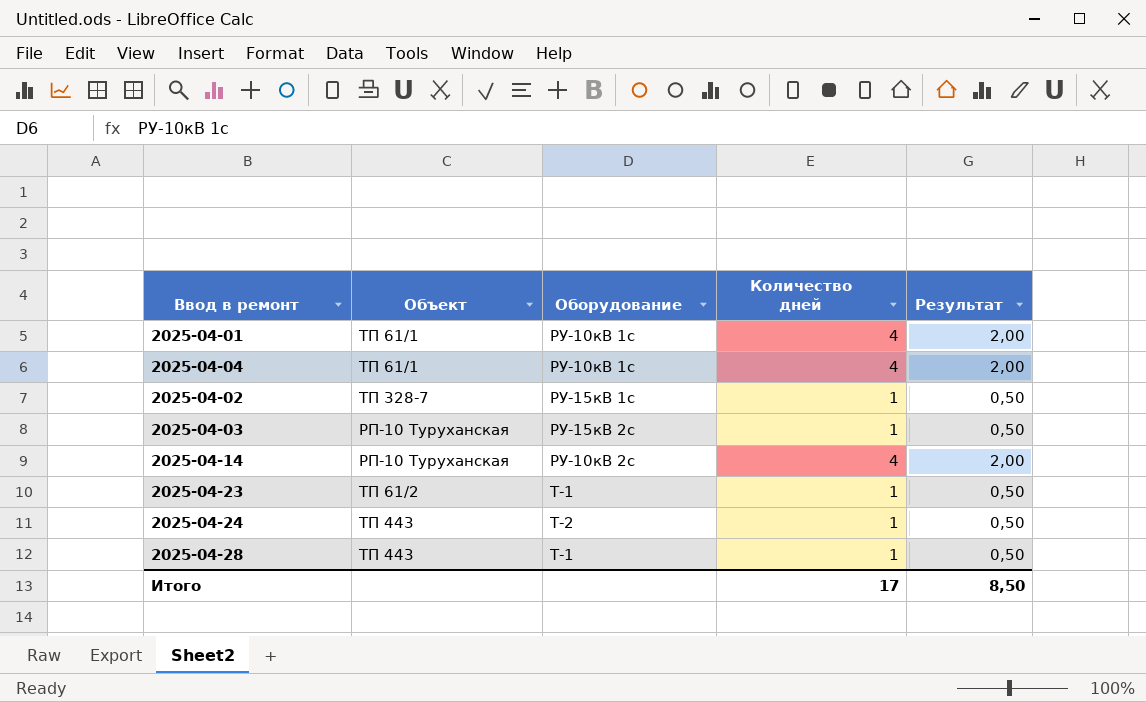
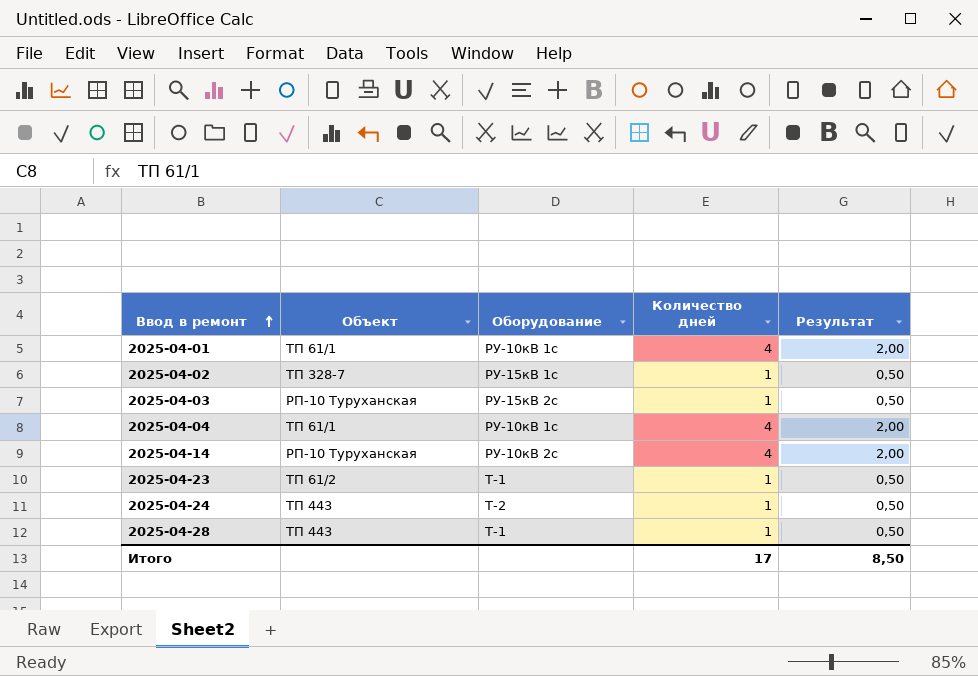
row order: none -> Ввод в ремонт ascending

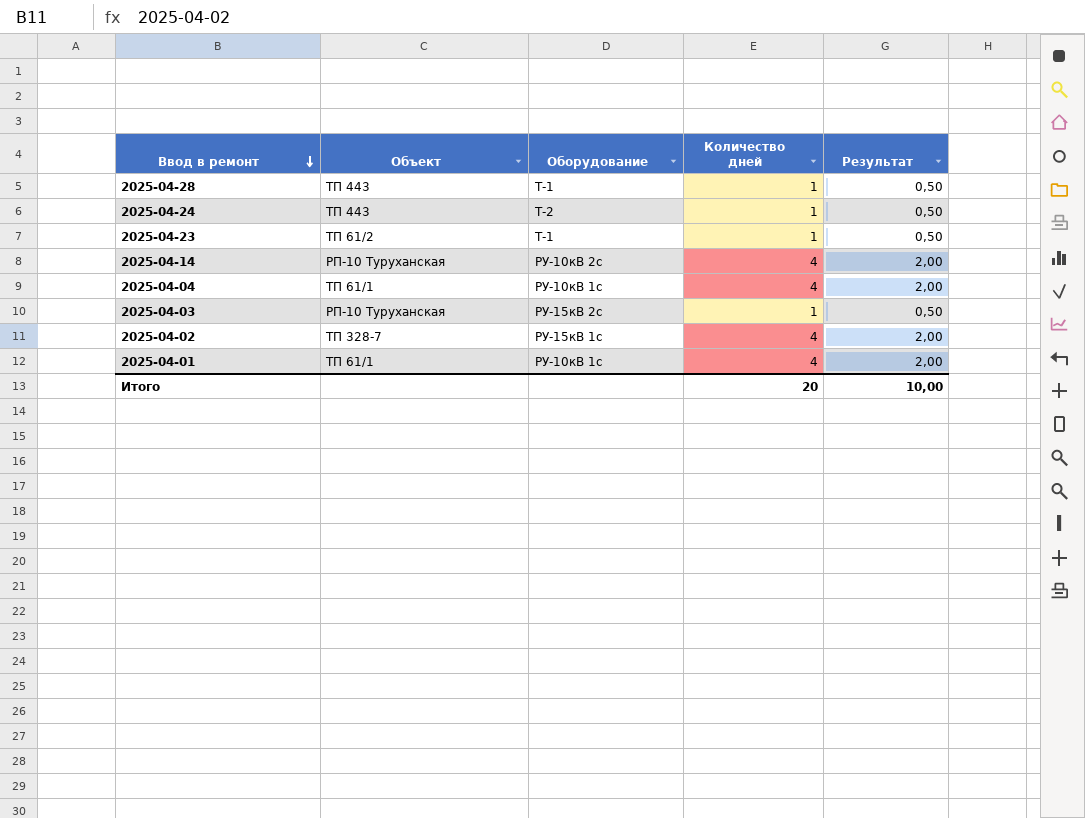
row order: Ввод в ремонт ascending -> Ввод в ремонт descending
2025-04-02 | Количество дней: 1 -> 4
2025-04-02 | Результат: 0,50 -> 2,00
Итого | Количество дней: 17 -> 20
Итого | Результат: 8,50 -> 10,00

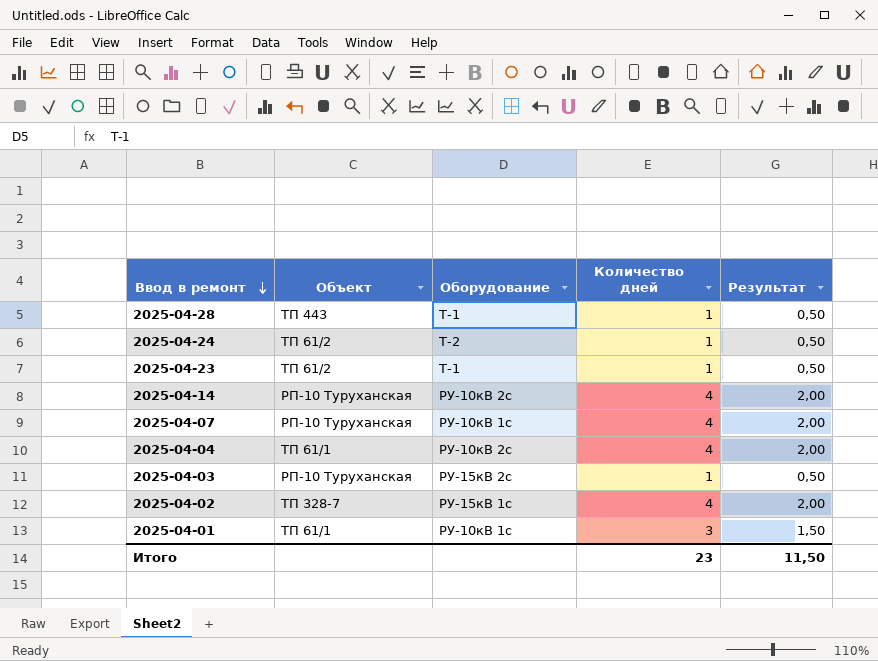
2025-04-24 | Объект: ТП 443 -> ТП 61/2
row 2025-04-07: none -> РП-10 Туруханская | РУ-10кВ 1с | 4 | 2,00
2025-04-04 | Оборудование: РУ-10кВ 1с -> РУ-10кВ 2с
2025-04-01 | Количество дней: 4 -> 3
2025-04-01 | Результат: 2,00 -> 1,50
Итого | Количество дней: 20 -> 23
Итого | Результат: 10,00 -> 11,50

